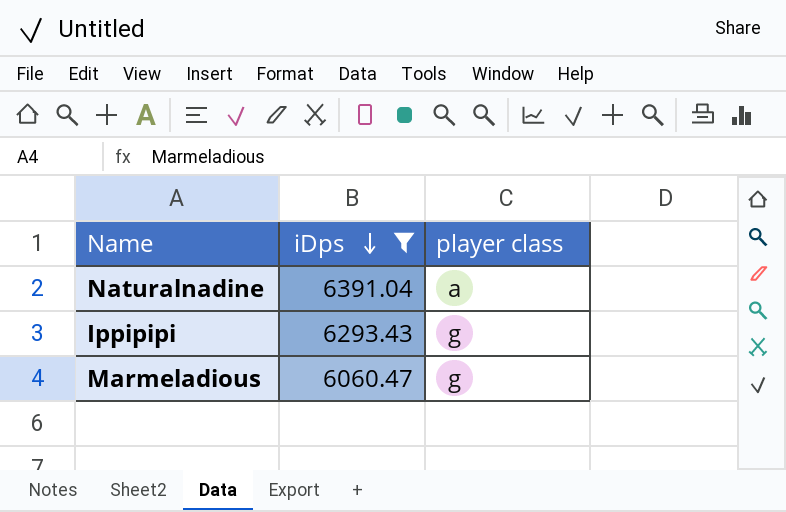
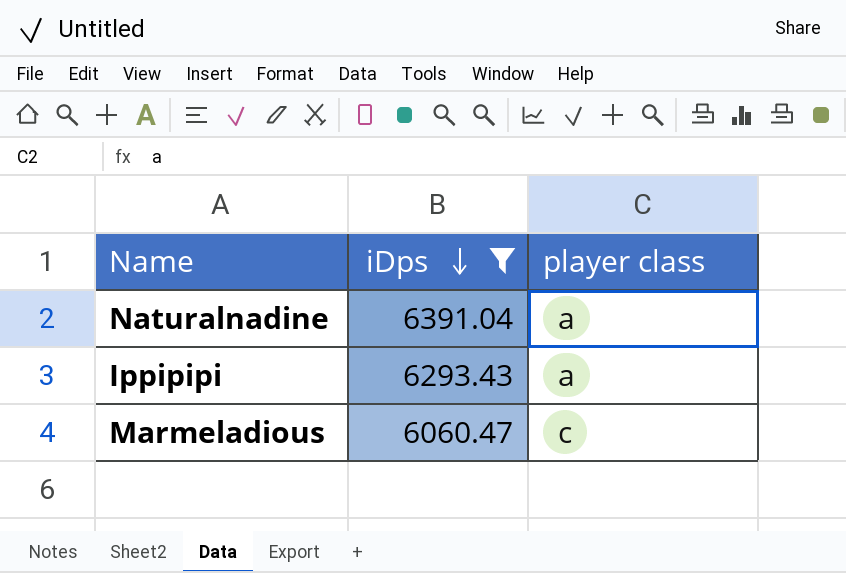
Ippipipi | player class: g -> a
Marmeladious | player class: g -> c

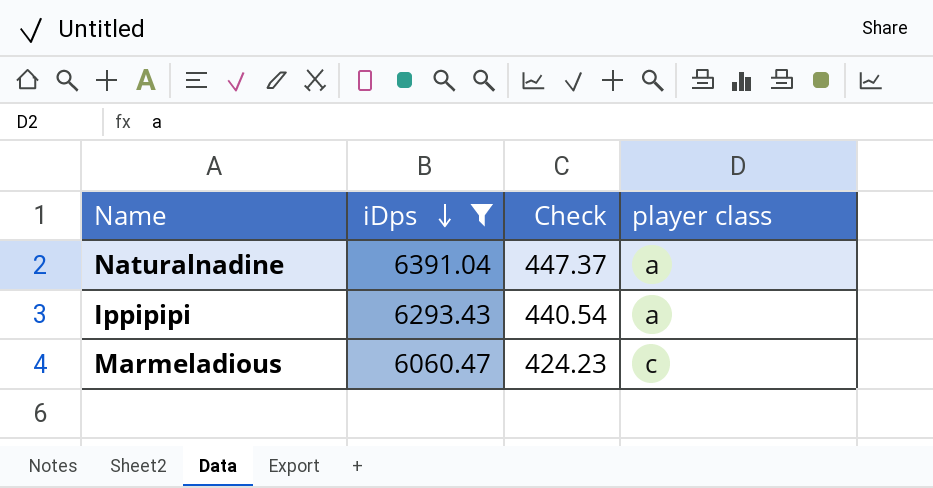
column Check | formula: none -> [iDps] * 0.07

